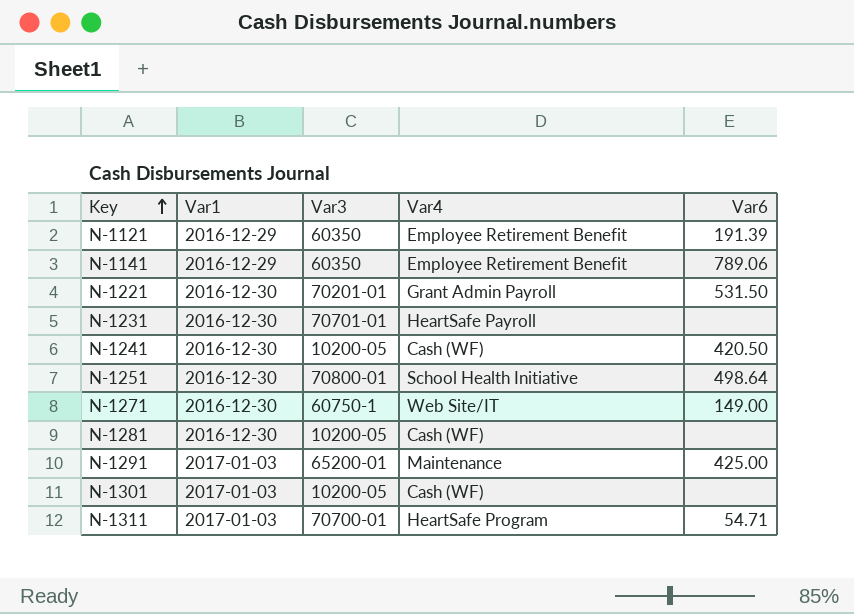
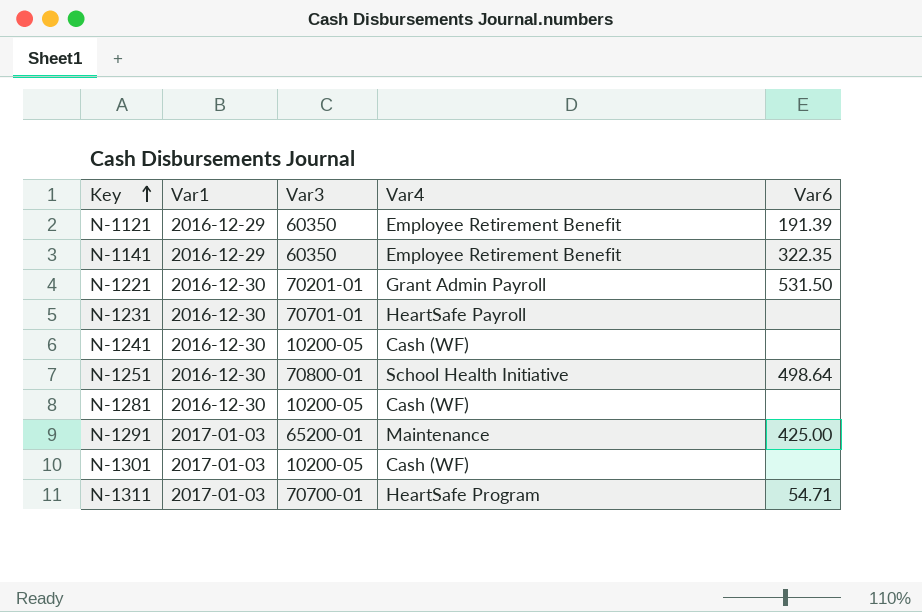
row N-1271: 2016-12-30 | 60750-1 | Web Site/IT | 149.00 -> none
N-1141 | Var6: 789.06 -> 322.35
N-1241 | Var6: 420.50 -> none

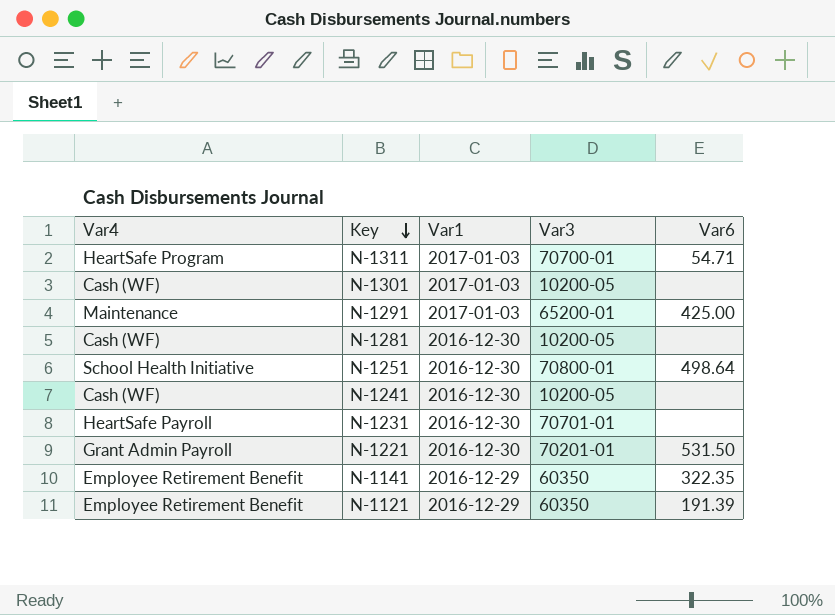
row order: Key ascending -> Key descending
column Var4 | position: 4 -> 1

